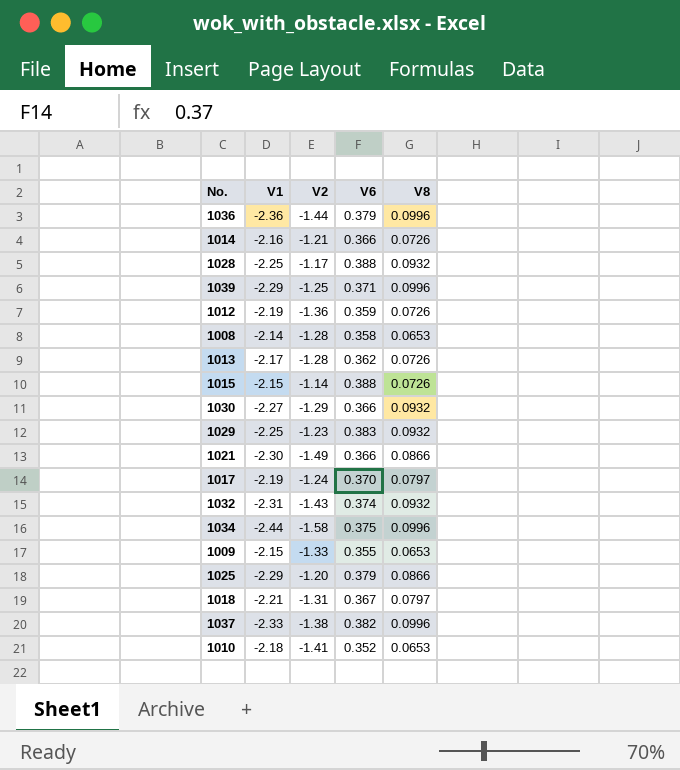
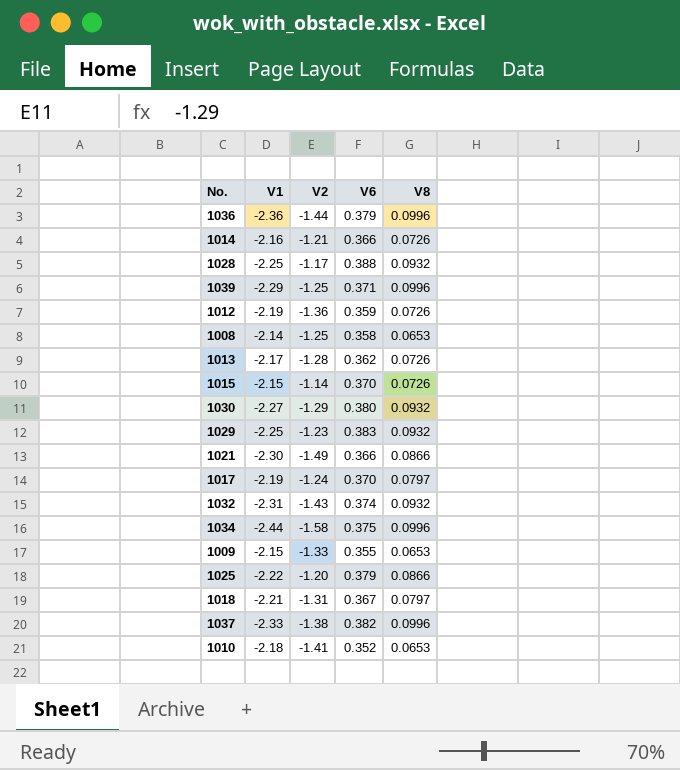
1008 | V2: -1.28 -> -1.25
1015 | V6: 0.388 -> 0.370
1030 | V6: 0.366 -> 0.380
1025 | V1: -2.29 -> -2.22

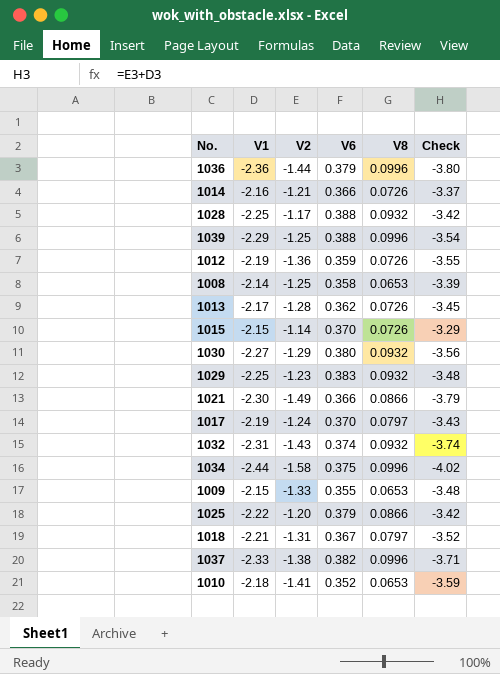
column Check | formula: none -> [V1] + [V2]
1039 | V6: 0.371 -> 0.388

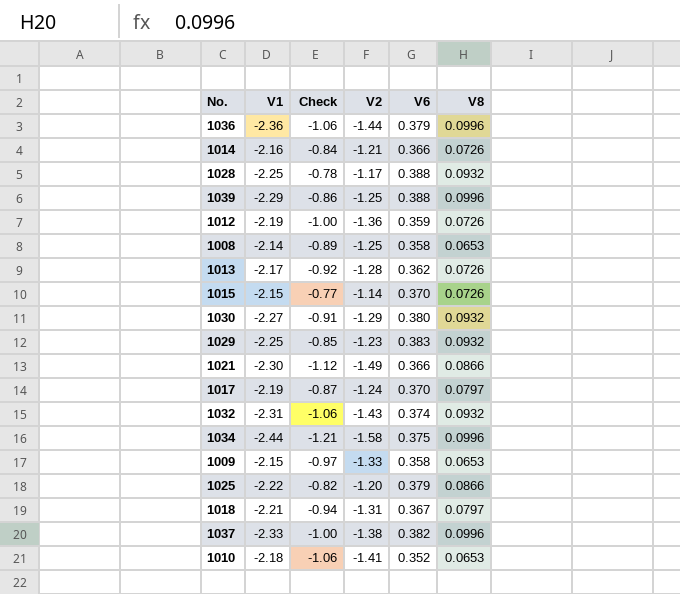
column Check | formula: [V1] + [V2] -> [V2] + [V6]
column Check | position: 6 -> 3
1009 | V6: 0.355 -> 0.358

